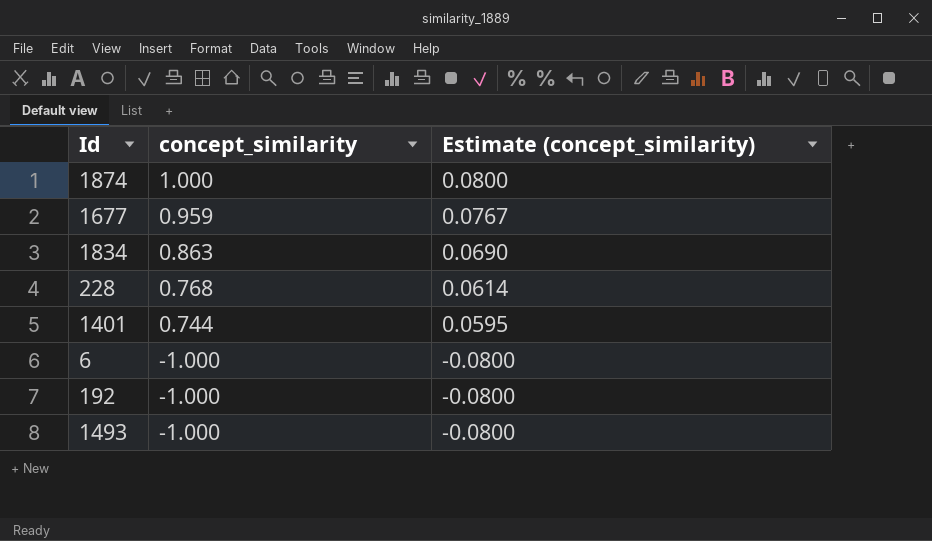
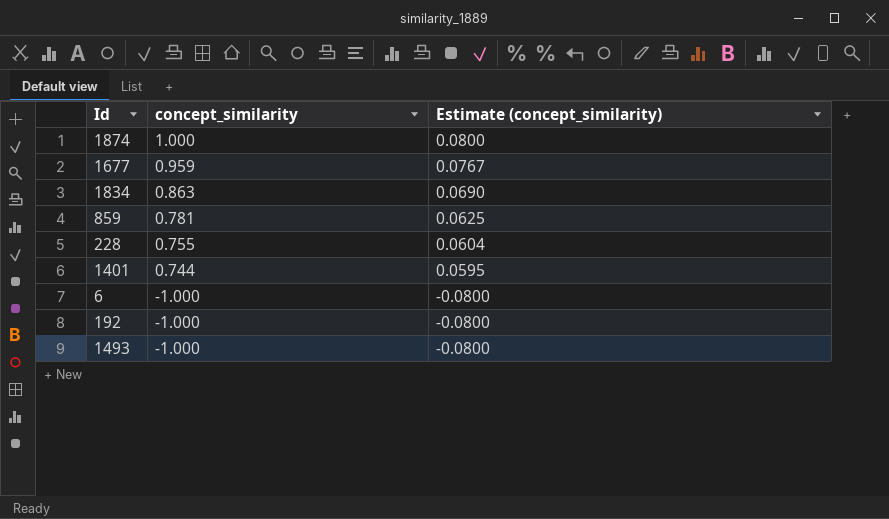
row 859: none -> 0.781 | 0.0625
228 | concept_similarity: 0.768 -> 0.755
228 | Estimate (concept_similarity): 0.0614 -> 0.0604

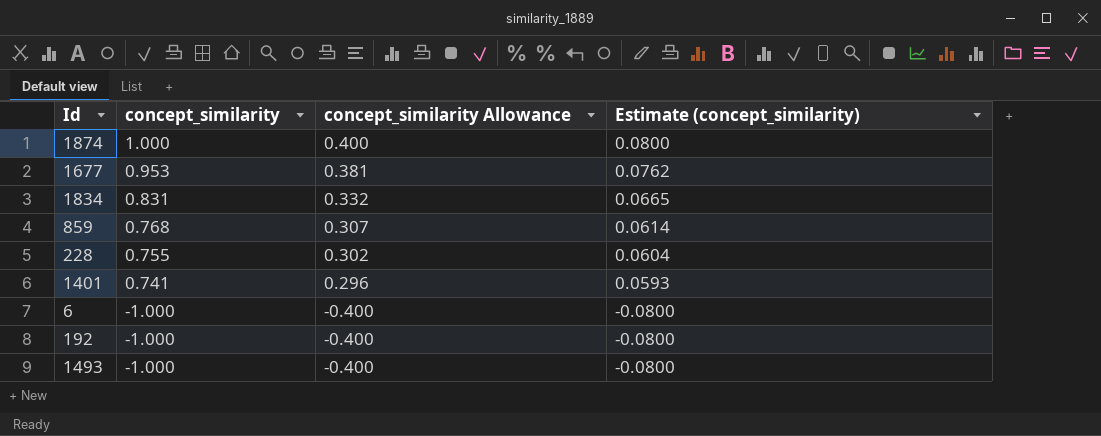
column concept_similarity Allowance | formula: none -> [concept_similarity] * 0.4
1677 | concept_similarity: 0.959 -> 0.953
1677 | Estimate (concept_similarity): 0.0767 -> 0.0762
1834 | concept_similarity: 0.863 -> 0.831
1834 | Estimate (concept_similarity): 0.0690 -> 0.0665
859 | concept_similarity: 0.781 -> 0.768
859 | Estimate (concept_similarity): 0.0625 -> 0.0614
1401 | concept_similarity: 0.744 -> 0.741
1401 | Estimate (concept_similarity): 0.0595 -> 0.0593

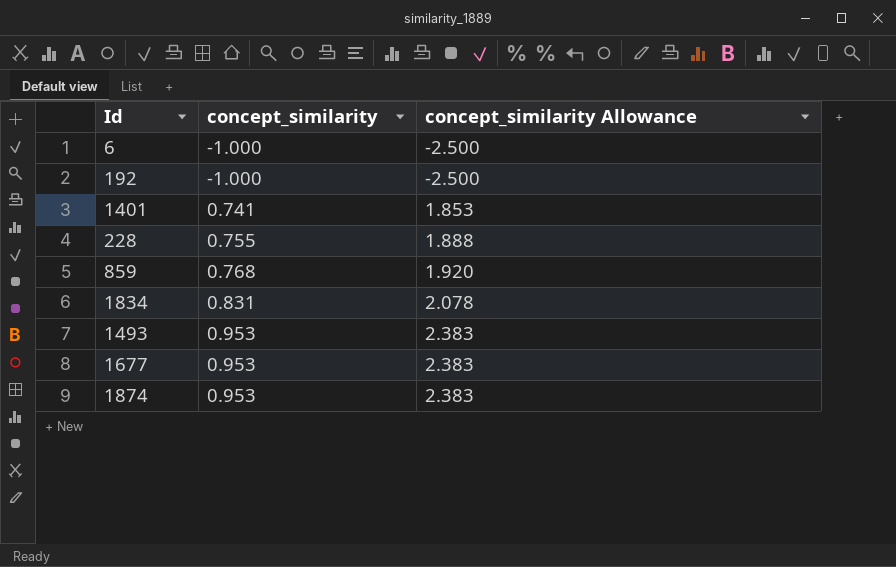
row order: concept_similarity descending -> concept_similarity ascending
column Estimate (concept_similarity) | formula: [concept_similarity] * 0.08 -> none
column concept_similarity Allowance | formula: [concept_similarity] * 0.4 -> [concept_similarity] * 2.5
1493 | concept_similarity: -1.000 -> 0.953
1874 | concept_similarity: 1.000 -> 0.953

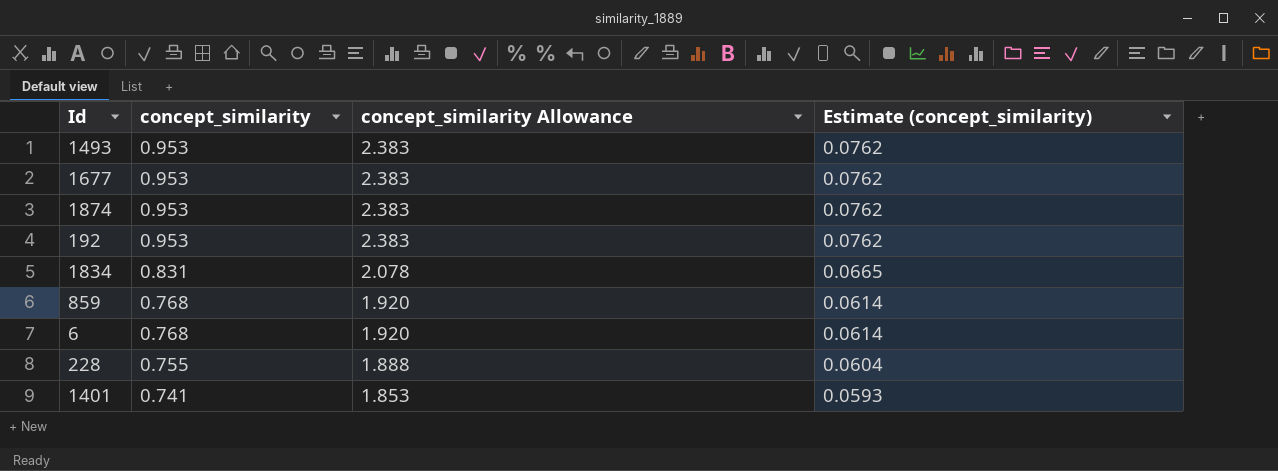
row order: concept_similarity ascending -> concept_similarity descending
column Estimate (concept_similarity) | formula: none -> [concept_similarity] * 0.08
192 | concept_similarity: -1.000 -> 0.953
192 | concept_similarity Allowance: -2.500 -> 2.383
6 | concept_similarity: -1.000 -> 0.768
6 | concept_similarity Allowance: -2.500 -> 1.920

